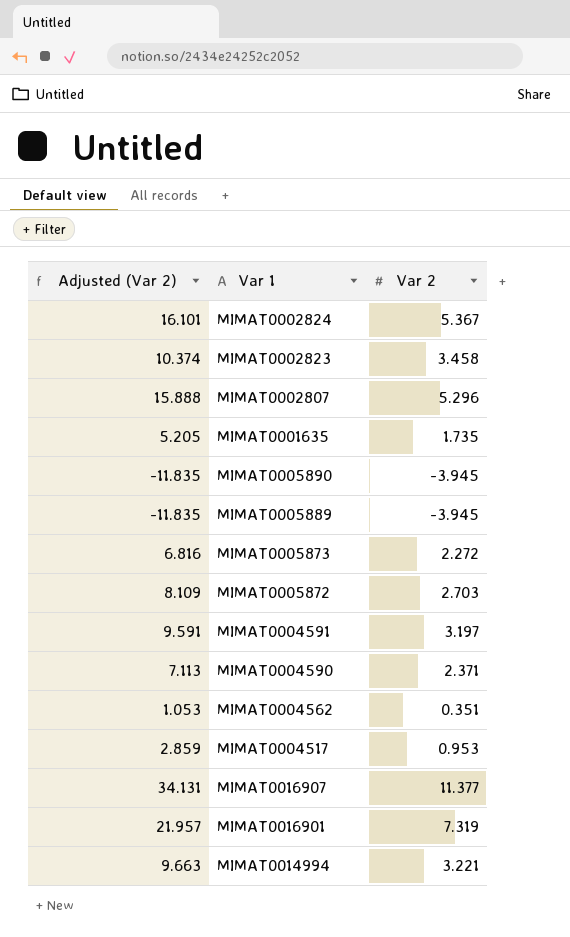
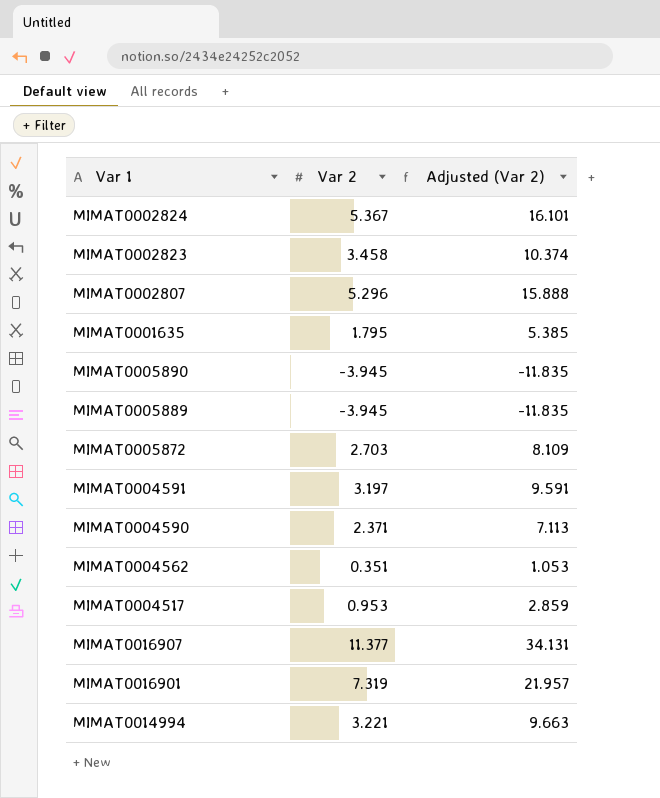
column Adjusted (Var 2) | position: 1 -> 3
row MIMAT0005873: 6.816 | 2.272 -> none
MIMAT0001635 | Var 2: 1.735 -> 1.795
MIMAT0001635 | Adjusted (Var 2): 5.205 -> 5.385

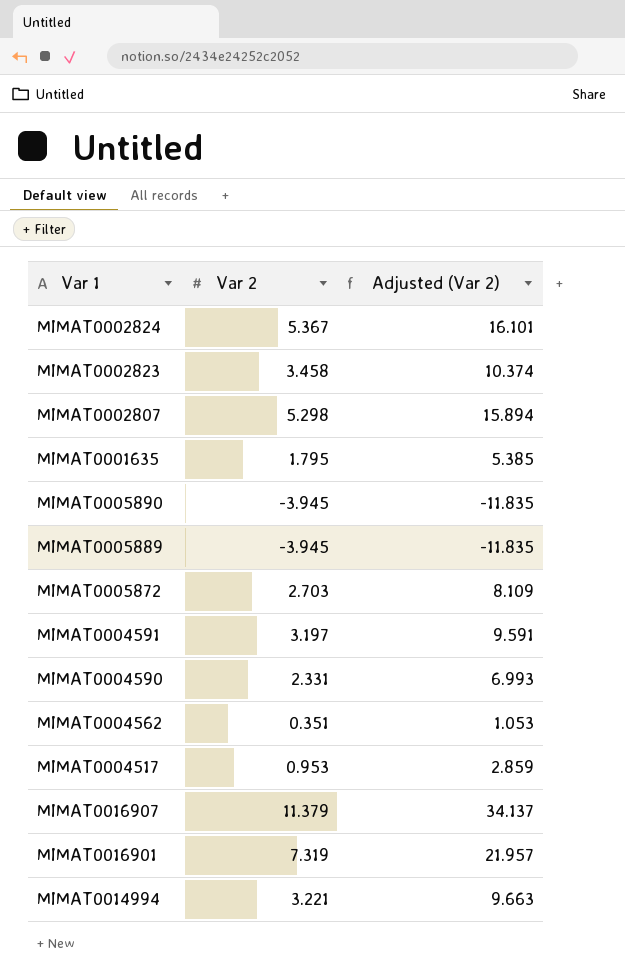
MIMAT0002807 | Var 2: 5.296 -> 5.298
MIMAT0002807 | Adjusted (Var 2): 15.888 -> 15.894
MIMAT0004590 | Var 2: 2.371 -> 2.331
MIMAT0004590 | Adjusted (Var 2): 7.113 -> 6.993
MIMAT0016907 | Var 2: 11.377 -> 11.379
MIMAT0016907 | Adjusted (Var 2): 34.131 -> 34.137

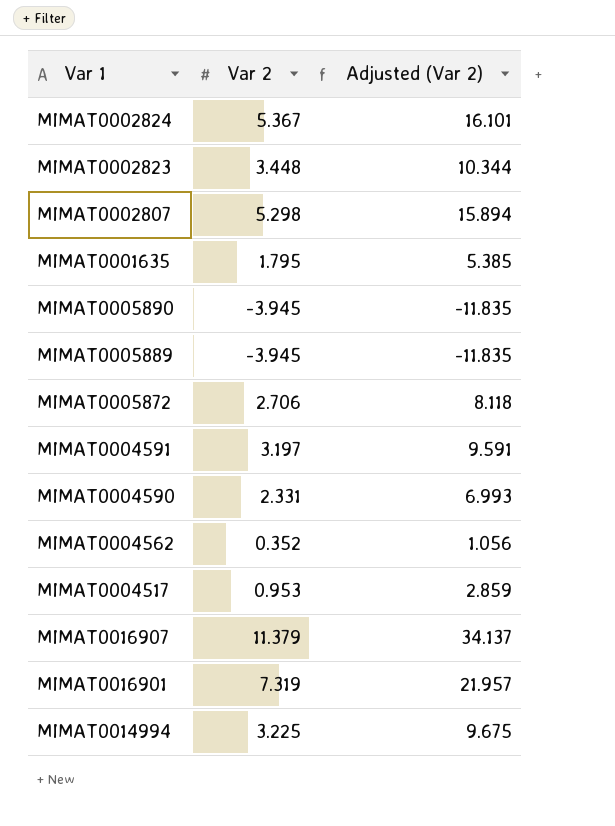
MIMAT0002823 | Var 2: 3.458 -> 3.448
MIMAT0002823 | Adjusted (Var 2): 10.374 -> 10.344
MIMAT0005872 | Var 2: 2.703 -> 2.706
MIMAT0005872 | Adjusted (Var 2): 8.109 -> 8.118
MIMAT0004562 | Var 2: 0.351 -> 0.352
MIMAT0004562 | Adjusted (Var 2): 1.053 -> 1.056
MIMAT0014994 | Var 2: 3.221 -> 3.225
MIMAT0014994 | Adjusted (Var 2): 9.663 -> 9.675

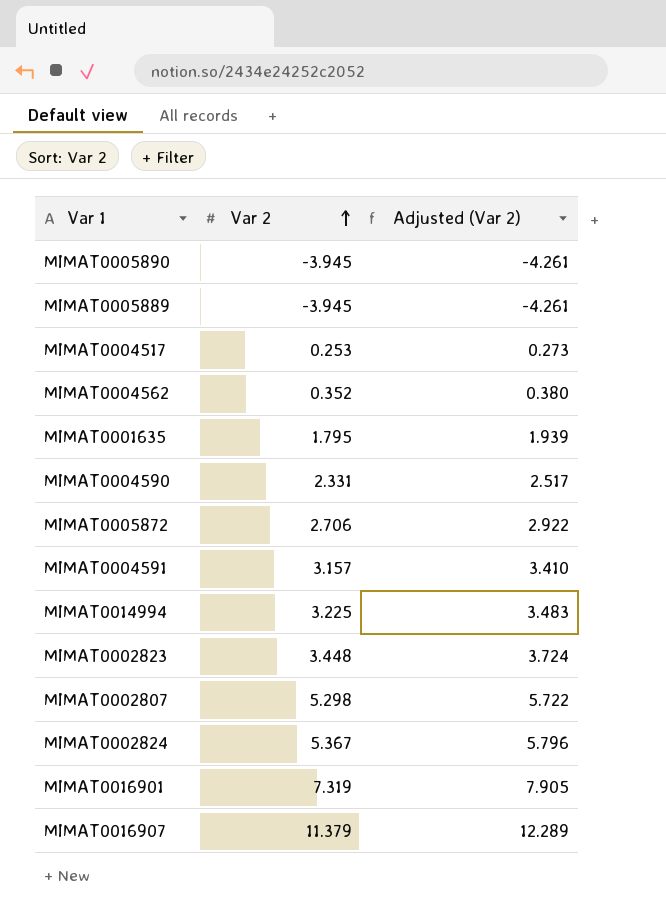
row order: none -> Var 2 ascending
column Adjusted (Var 2) | formula: [Var 2] * 3 -> [Var 2] * 1.08
MIMAT0004517 | Var 2: 0.953 -> 0.253
MIMAT0004591 | Var 2: 3.197 -> 3.157

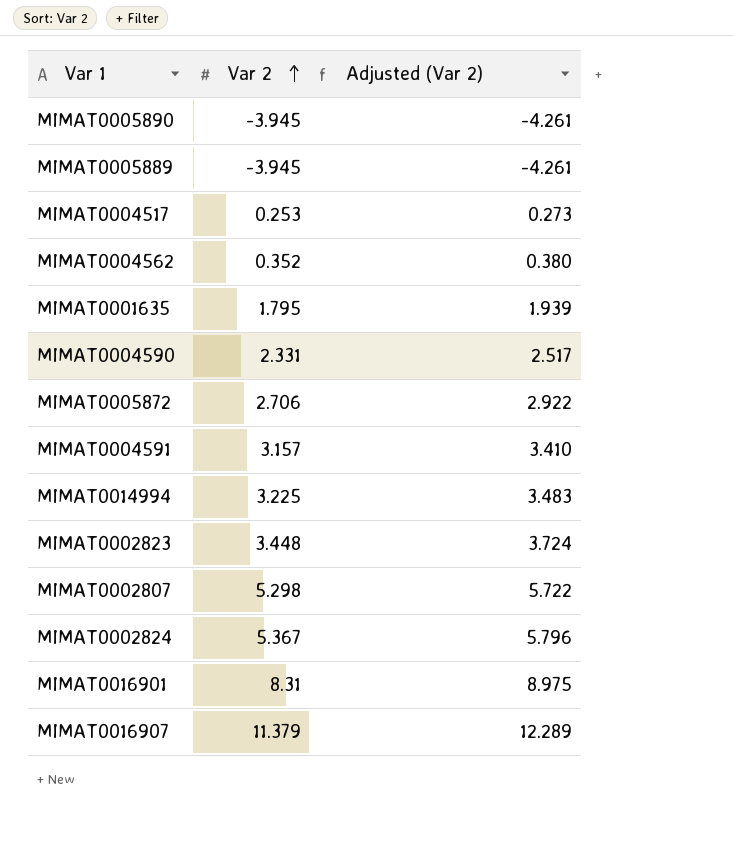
MIMAT0016901 | Var 2: 7.319 -> 8.31
MIMAT0016901 | Adjusted (Var 2): 7.905 -> 8.975

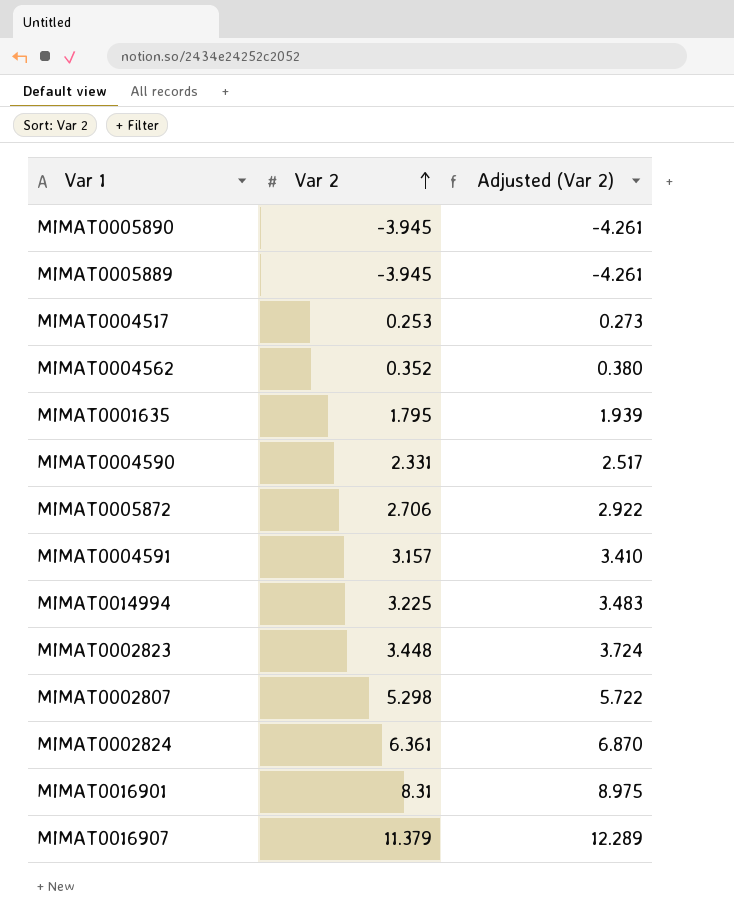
MIMAT0002824 | Var 2: 5.367 -> 6.361
MIMAT0002824 | Adjusted (Var 2): 5.796 -> 6.870

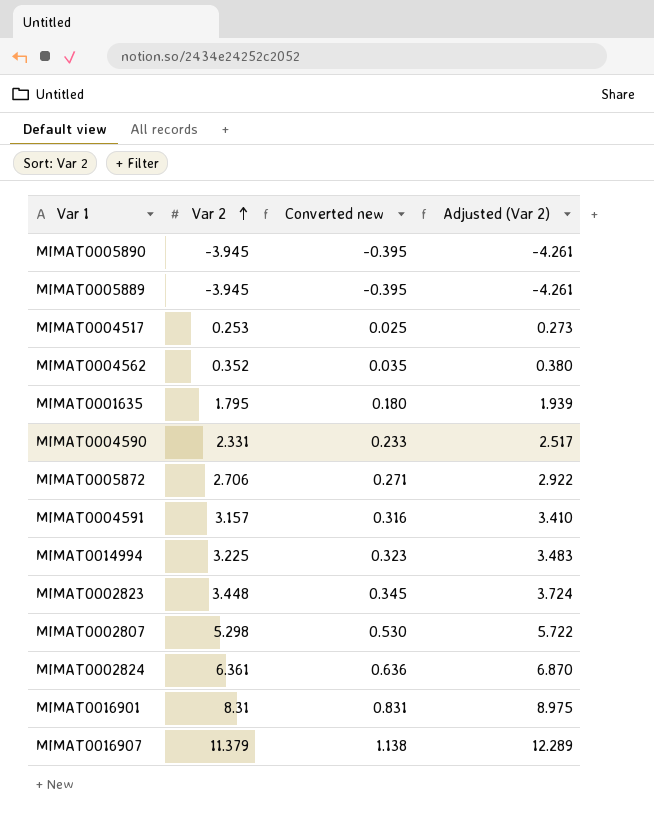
column Converted new | formula: none -> [Var 2] * 0.1

